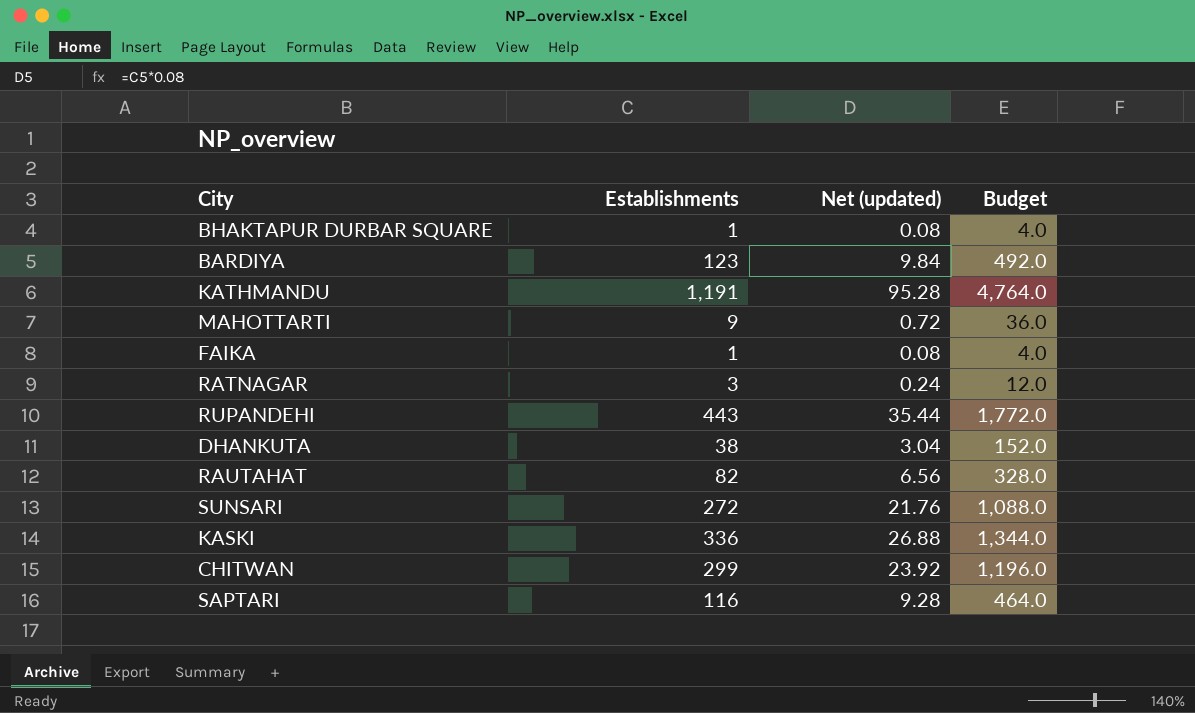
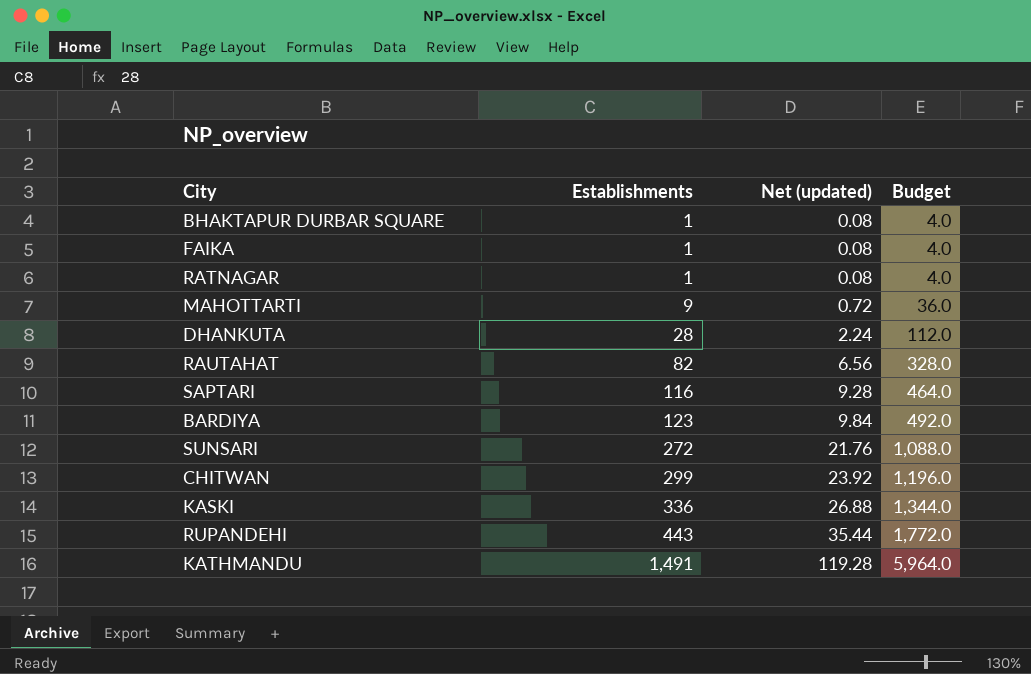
row order: none -> Establishments ascending
RATNAGAR | Establishments: 3 -> 1
RATNAGAR | Net (updated): 0.24 -> 0.08
RATNAGAR | Budget: 12.0 -> 4.0
DHANKUTA | Establishments: 38 -> 28
DHANKUTA | Net (updated): 3.04 -> 2.24
DHANKUTA | Budget: 152.0 -> 112.0
KATHMANDU | Establishments: 1,191 -> 1,491
KATHMANDU | Net (updated): 95.28 -> 119.28
KATHMANDU | Budget: 4,764.0 -> 5,964.0

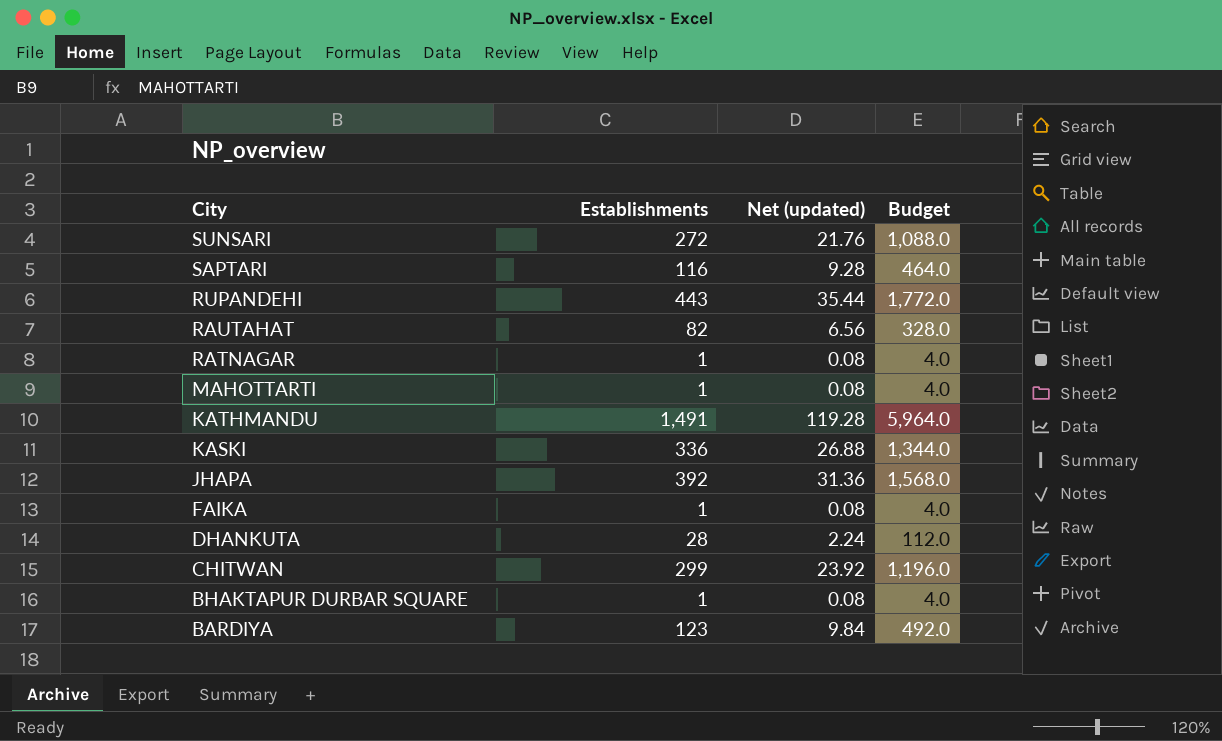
row order: Establishments ascending -> City descending
MAHOTTARTI | Establishments: 9 -> 1
MAHOTTARTI | Net (updated): 0.72 -> 0.08
MAHOTTARTI | Budget: 36.0 -> 4.0
row JHAPA: none -> 392 | 31.36 | 1,568.0

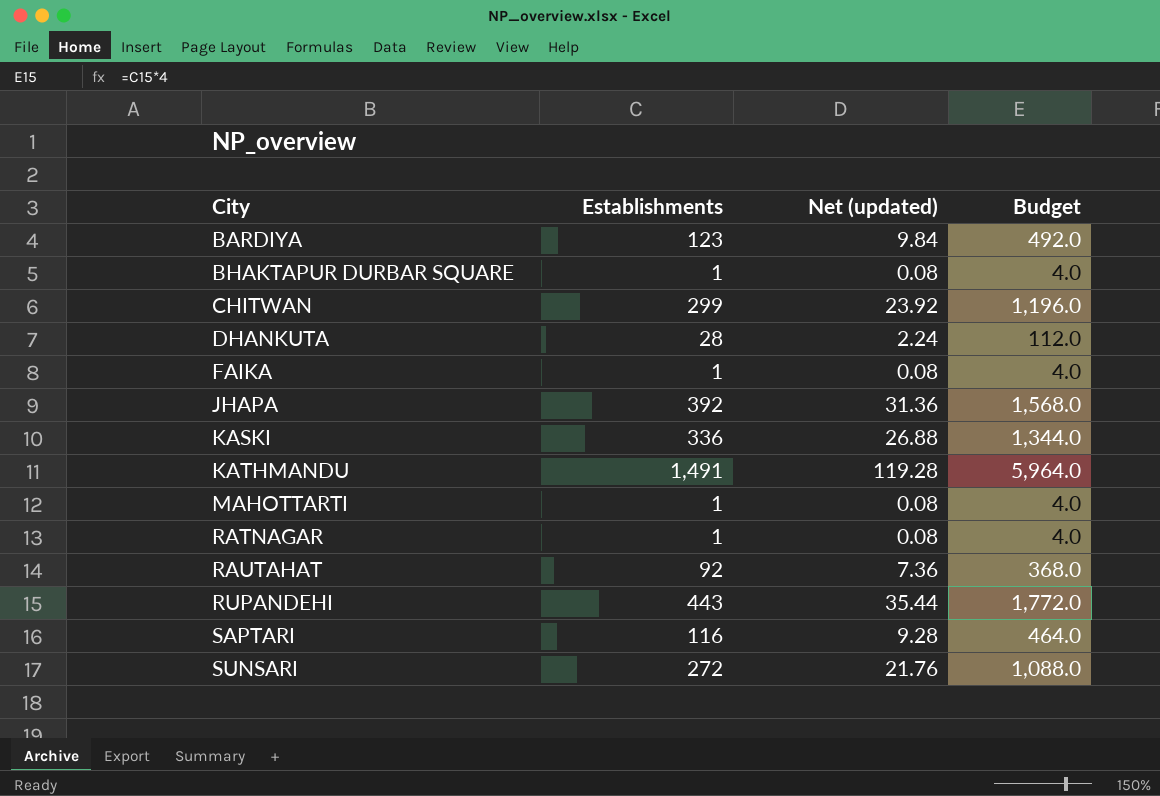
row order: City descending -> City ascending
RAUTAHAT | Establishments: 82 -> 92
RAUTAHAT | Net (updated): 6.56 -> 7.36
RAUTAHAT | Budget: 328.0 -> 368.0

